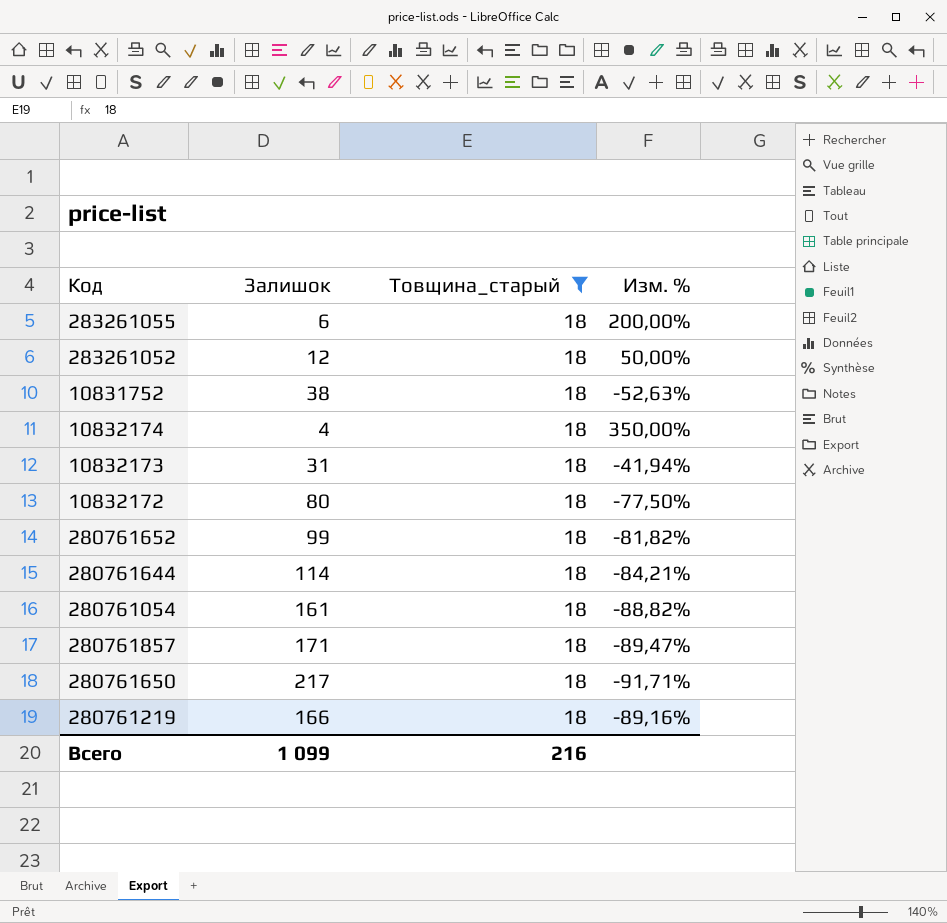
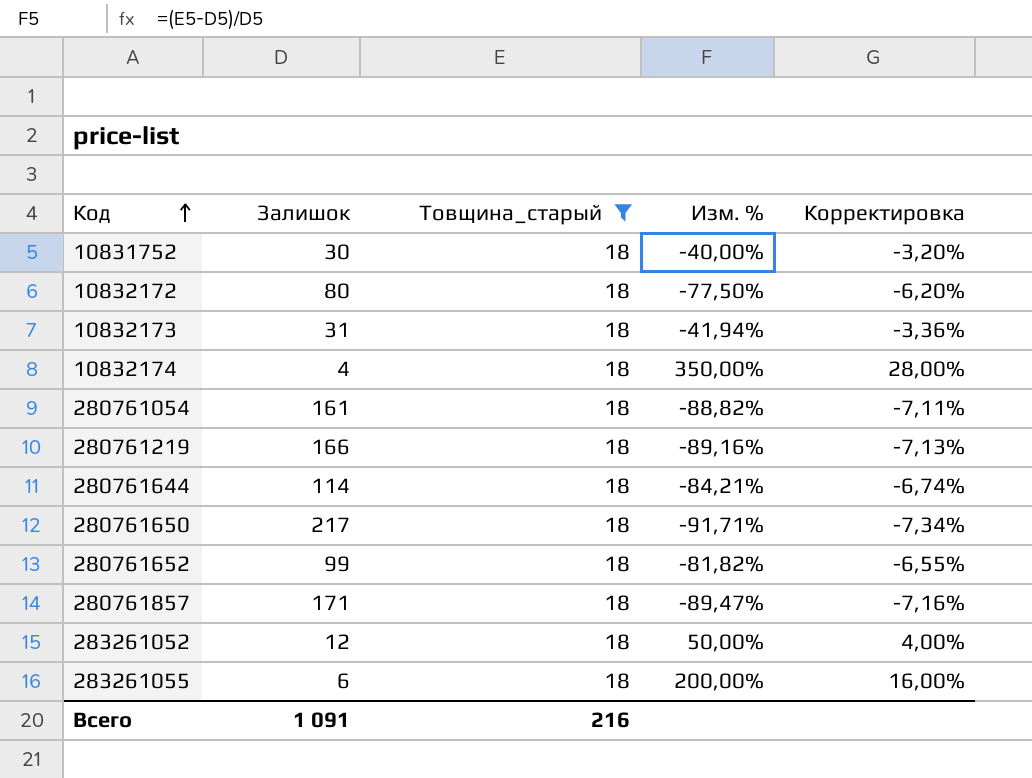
row order: none -> Код ascending
column Корректировка | formula: none -> [Изм. %] * 0,08
10831752 | Залишок: 38 -> 30
10831752 | Изм. %: -52,63% -> -40,00%
Всего | Залишок: 1 099 -> 1 091

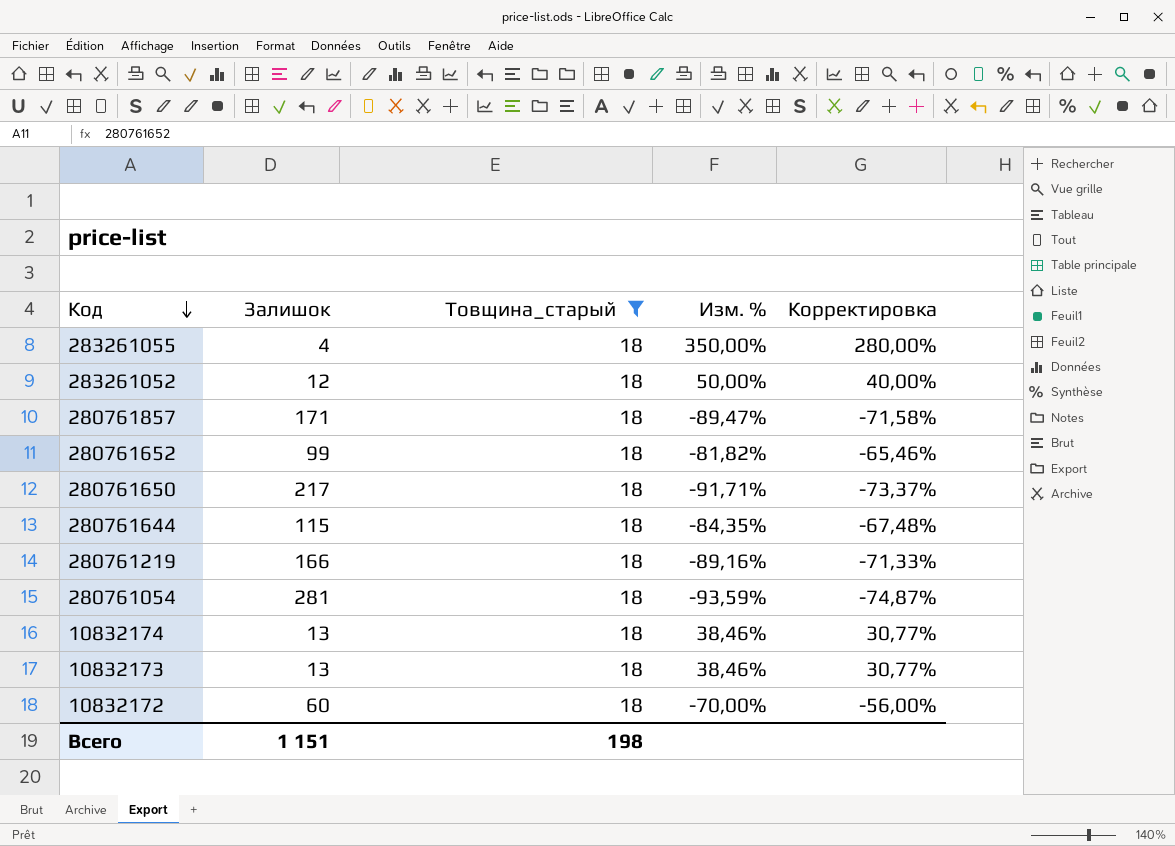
row order: Код ascending -> Код descending
column Корректировка | formula: [Изм. %] * 0,08 -> [Изм. %] * 0,8
row 10831752: 30 | 18 | -40,00% | -3,20% -> none
283261055 | Залишок: 6 -> 4
283261055 | Изм. %: 200,00% -> 350,00%
280761644 | Залишок: 114 -> 115
280761644 | Изм. %: -84,21% -> -84,35%
280761054 | Залишок: 161 -> 281
280761054 | Изм. %: -88,82% -> -93,59%
10832174 | Залишок: 4 -> 13
10832174 | Изм. %: 350,00% -> 38,46%
10832173 | Залишок: 31 -> 13
10832173 | Изм. %: -41,94% -> 38,46%
10832172 | Залишок: 80 -> 60
10832172 | Изм. %: -77,50% -> -70,00%
Всего | Залишок: 1 091 -> 1 151
Всего | Товщина_старый: 216 -> 198

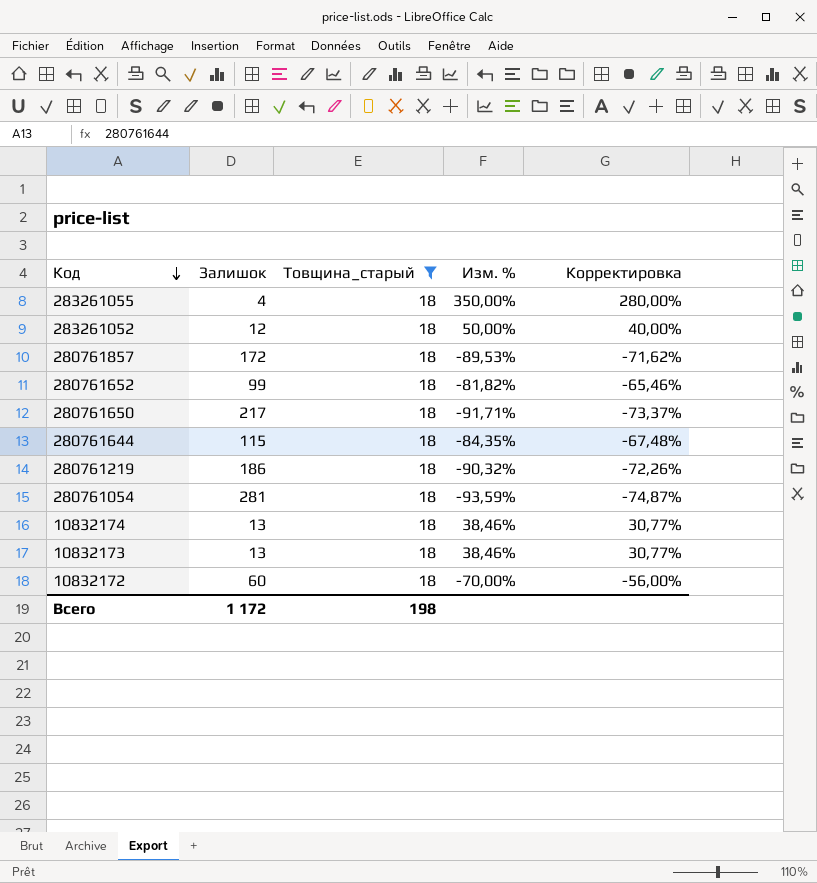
280761857 | Залишок: 171 -> 172
280761857 | Изм. %: -89,47% -> -89,53%
280761857 | Корректировка: -71,58% -> -71,62%
280761219 | Залишок: 166 -> 186
280761219 | Изм. %: -89,16% -> -90,32%
280761219 | Корректировка: -71,33% -> -72,26%
Всего | Залишок: 1 151 -> 1 172

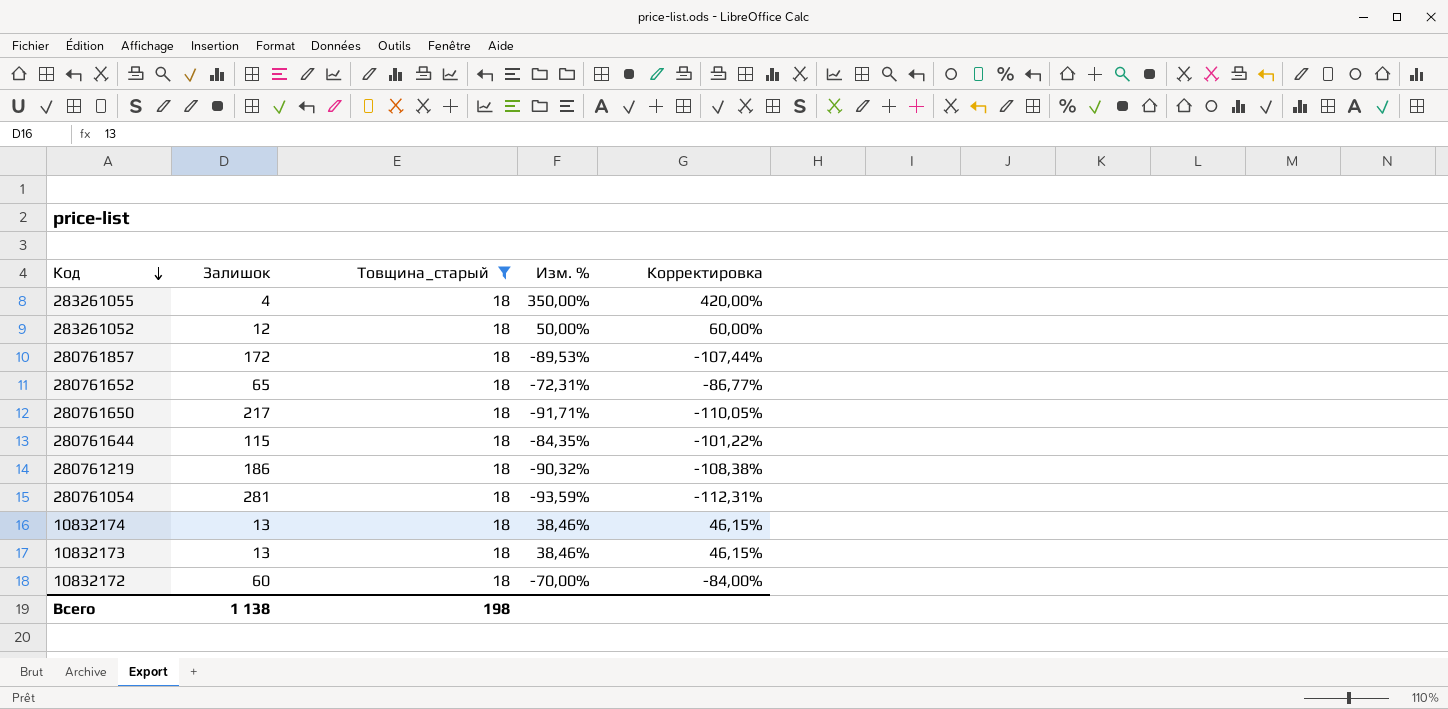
column Корректировка | formula: [Изм. %] * 0,8 -> [Изм. %] * 1,2
280761652 | Залишок: 99 -> 65
280761652 | Изм. %: -81,82% -> -72,31%
Всего | Залишок: 1 172 -> 1 138

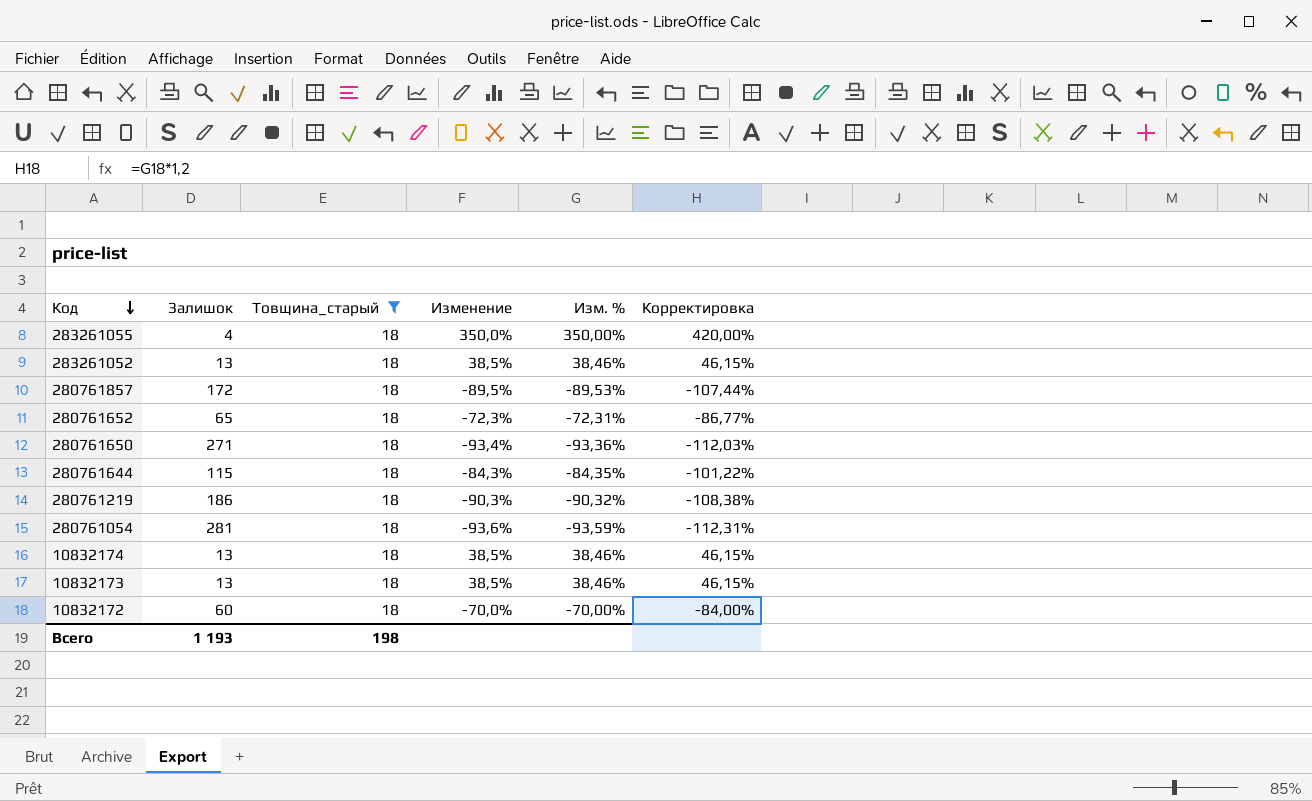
column Изменение | formula: none -> ([Товщина_старый] - [Залишок]) / [Залишок]
283261052 | Залишок: 12 -> 13
283261052 | Изм. %: 50,00% -> 38,46%
283261052 | Корректировка: 60,00% -> 46,15%
280761650 | Залишок: 217 -> 271
280761650 | Изм. %: -91,71% -> -93,36%
280761650 | Корректировка: -110,05% -> -112,03%
Всего | Залишок: 1 138 -> 1 193

